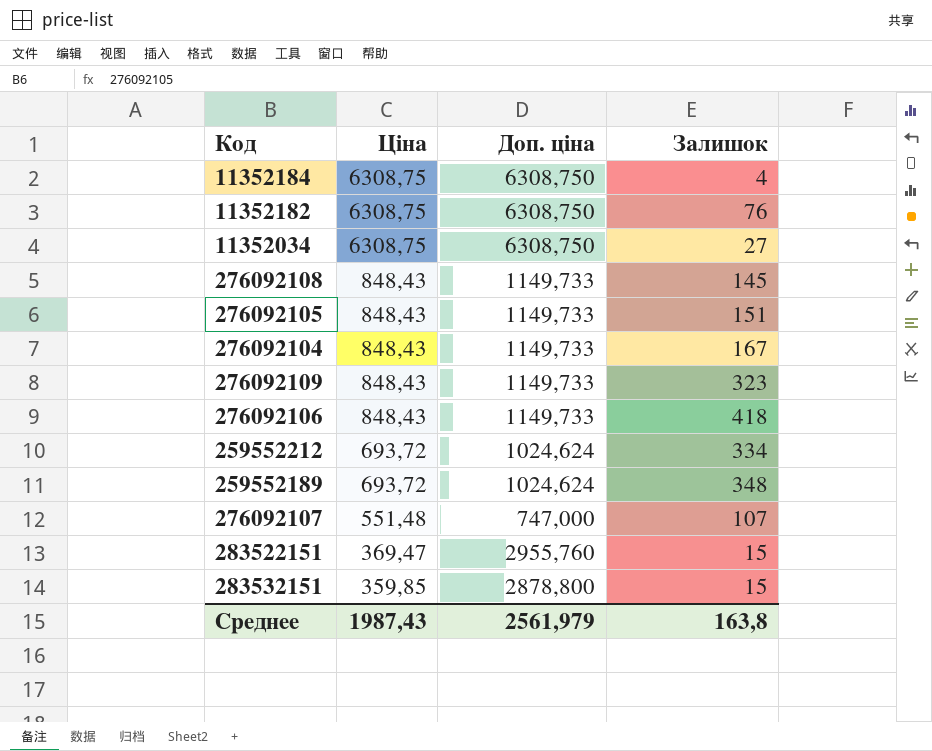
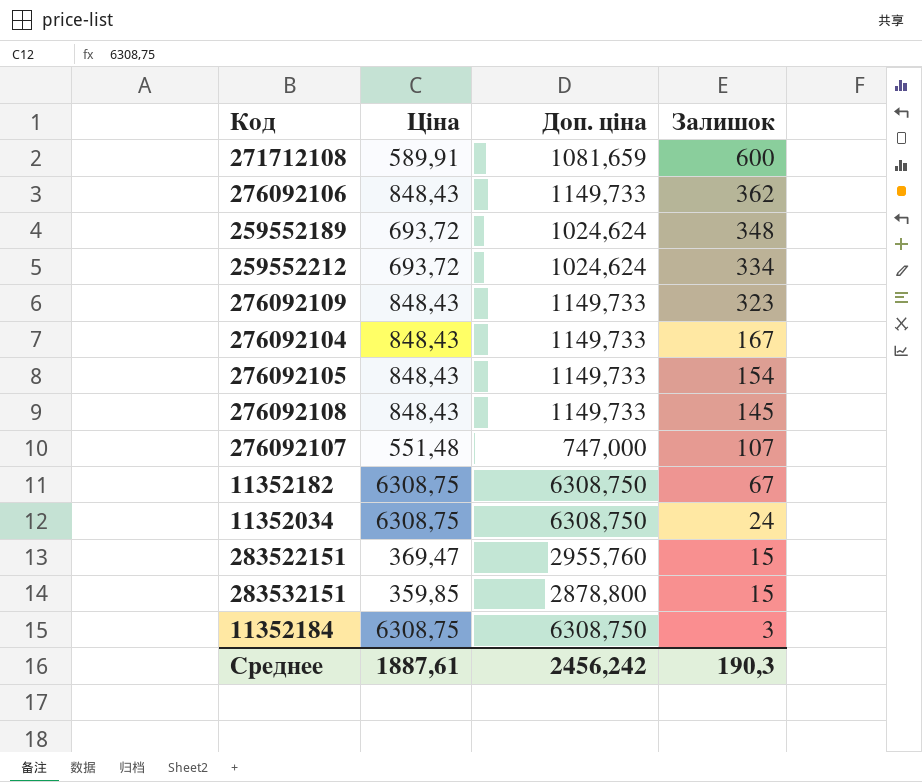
row order: Ціна descending -> Залишок descending
row 271712108: none -> 589,91 | 1081,659 | 600
276092106 | Залишок: 418 -> 362
276092105 | Залишок: 151 -> 154
11352182 | Залишок: 76 -> 67
11352034 | Залишок: 27 -> 24
11352184 | Залишок: 4 -> 3
Среднее | Ціна: 1987,43 -> 1887,61
Среднее | Доп. ціна: 2561,979 -> 2456,242
Среднее | Залишок: 163,8 -> 190,3

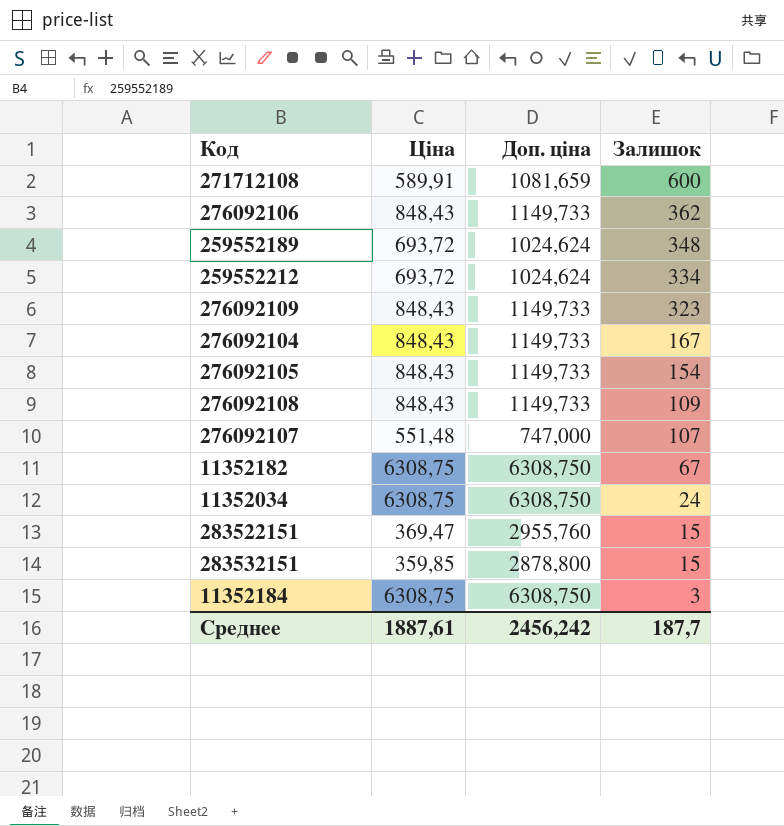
276092108 | Залишок: 145 -> 109
Среднее | Залишок: 190,3 -> 187,7

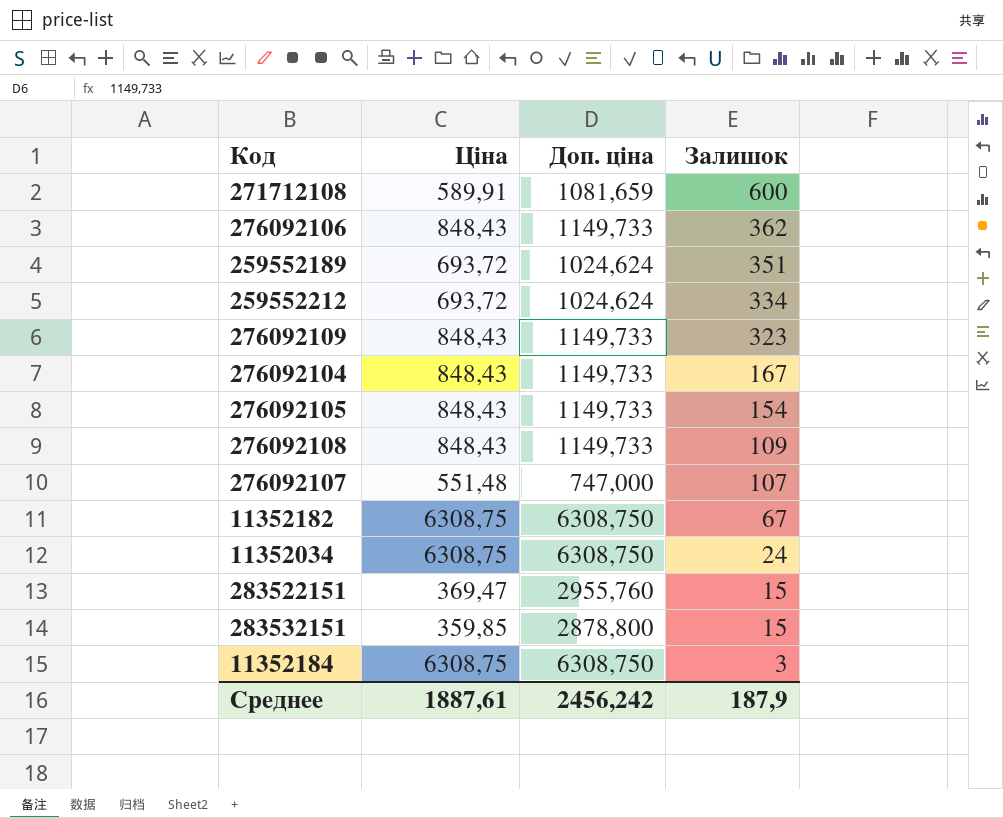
259552189 | Залишок: 348 -> 351
Среднее | Залишок: 187,7 -> 187,9

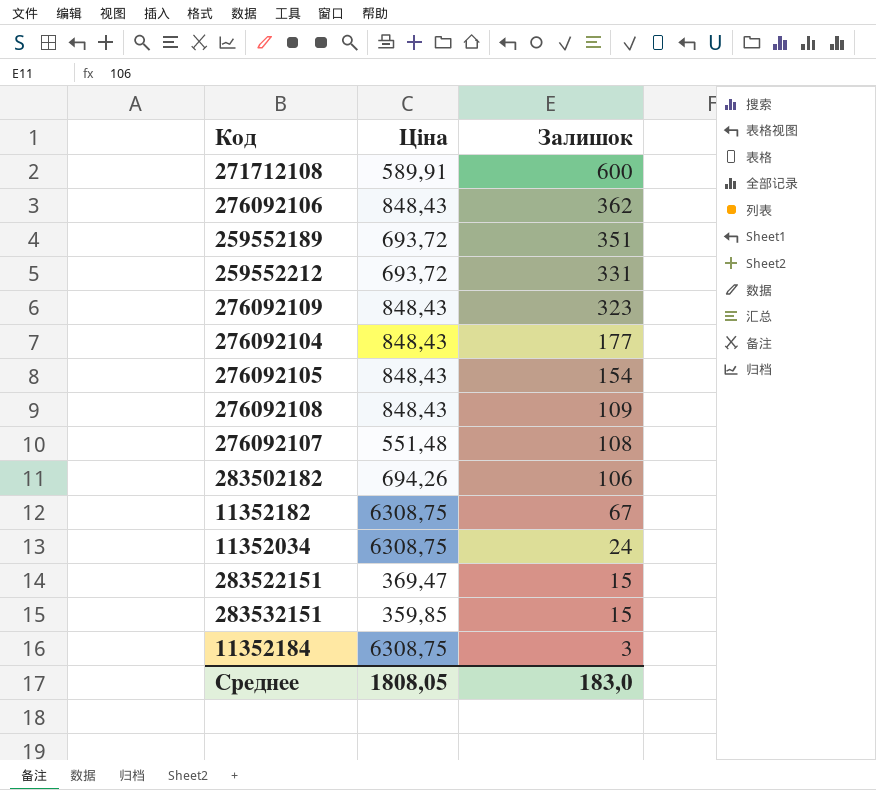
column Доп. ціна | position: 3 -> none
259552212 | Залишок: 334 -> 331
276092104 | Залишок: 167 -> 177
276092107 | Залишок: 107 -> 108
row 283502182: none -> 694,26 | 106
Среднее | Ціна: 1887,61 -> 1808,05
Среднее | Залишок: 187,9 -> 183,0

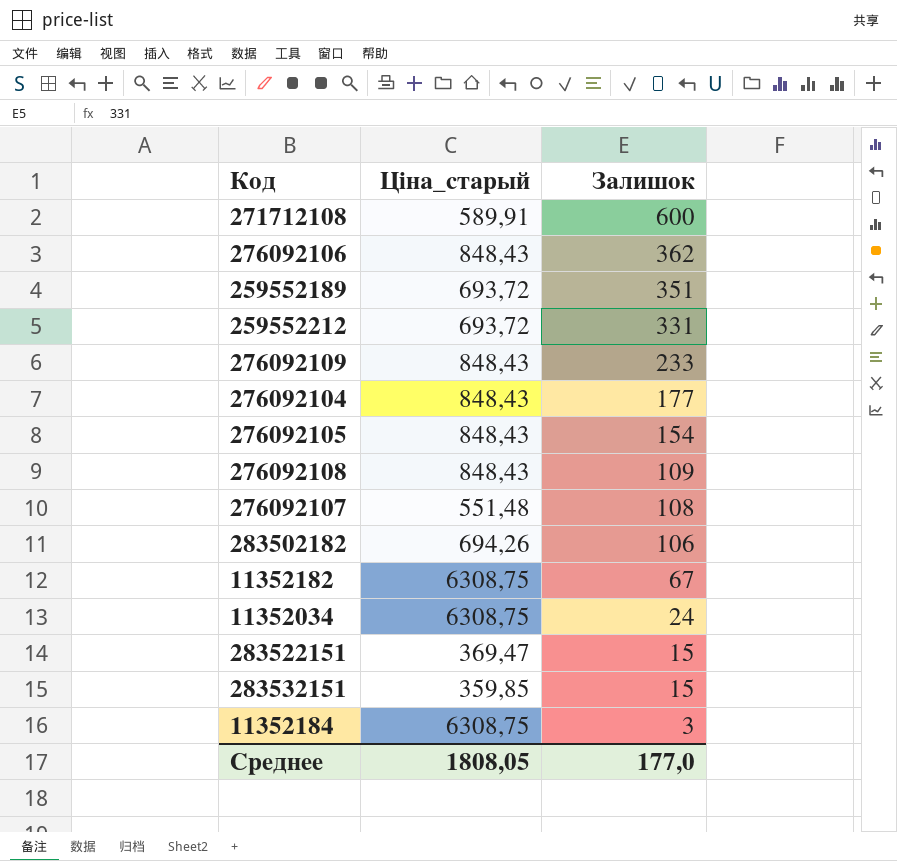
column name: Ціна -> Ціна_старый
276092109 | Залишок: 323 -> 233
Среднее | Залишок: 183,0 -> 177,0

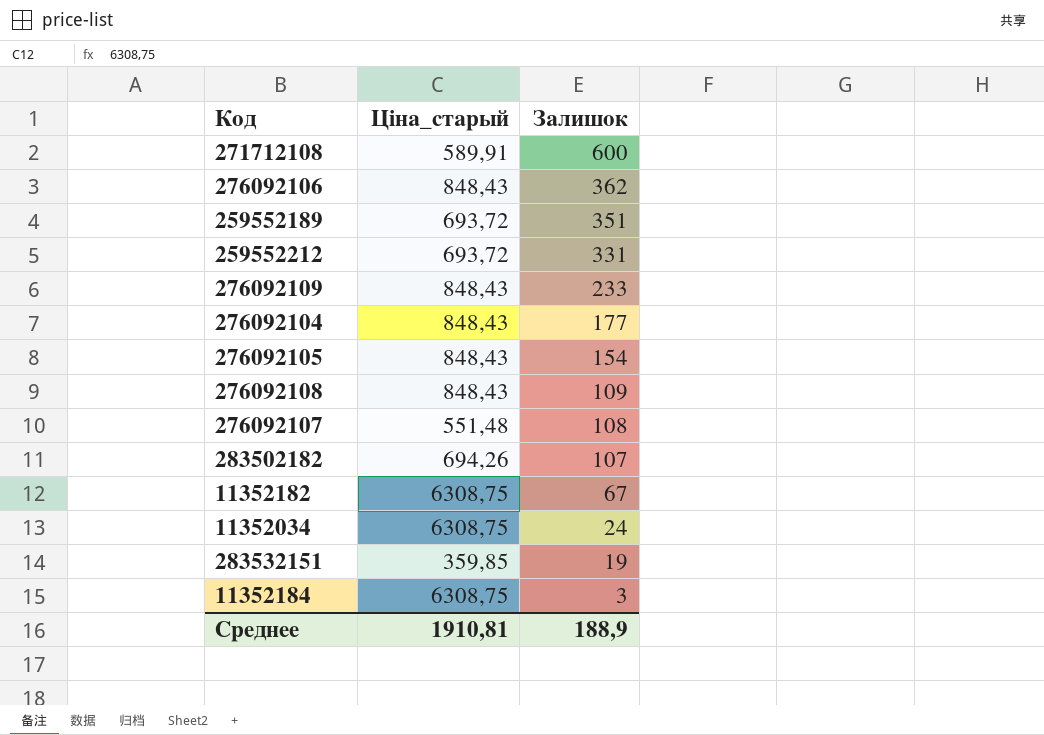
row 283522151: 369,47 | 15 -> none
283502182 | Залишок: 106 -> 107
283532151 | Залишок: 15 -> 19
Среднее | Ціна_старый: 1808,05 -> 1910,81
Среднее | Залишок: 177,0 -> 188,9

